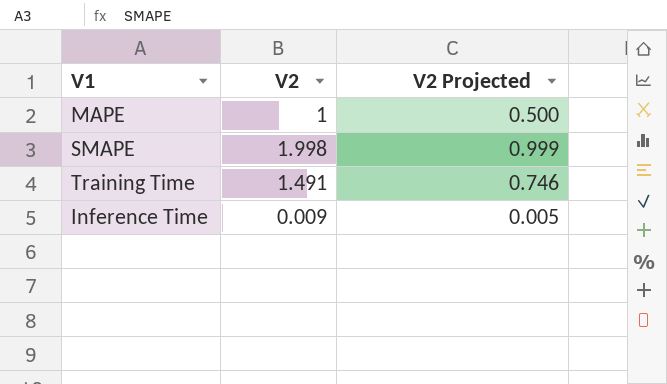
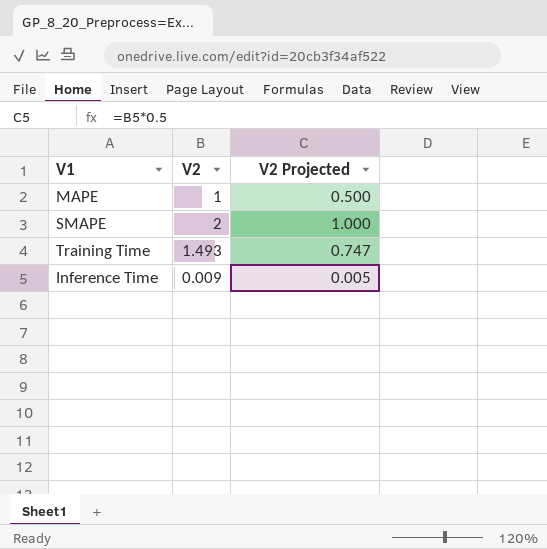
SMAPE | V2: 1.998 -> 2
SMAPE | V2 Projected: 0.999 -> 1.000
Training Time | V2: 1.491 -> 1.493
Training Time | V2 Projected: 0.746 -> 0.747

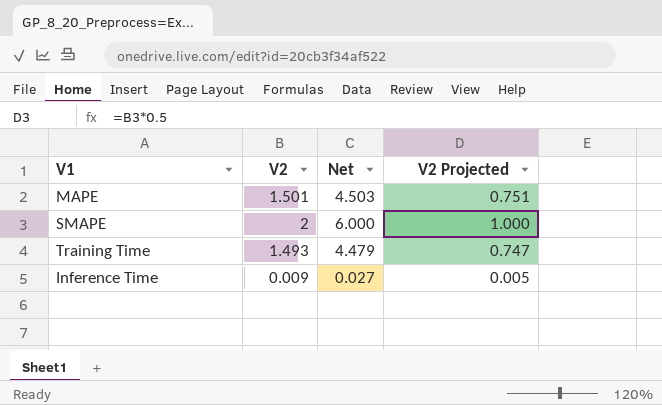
column Net | formula: none -> [V2] * 3
MAPE | V2: 1 -> 1.501
MAPE | V2 Projected: 0.500 -> 0.751

